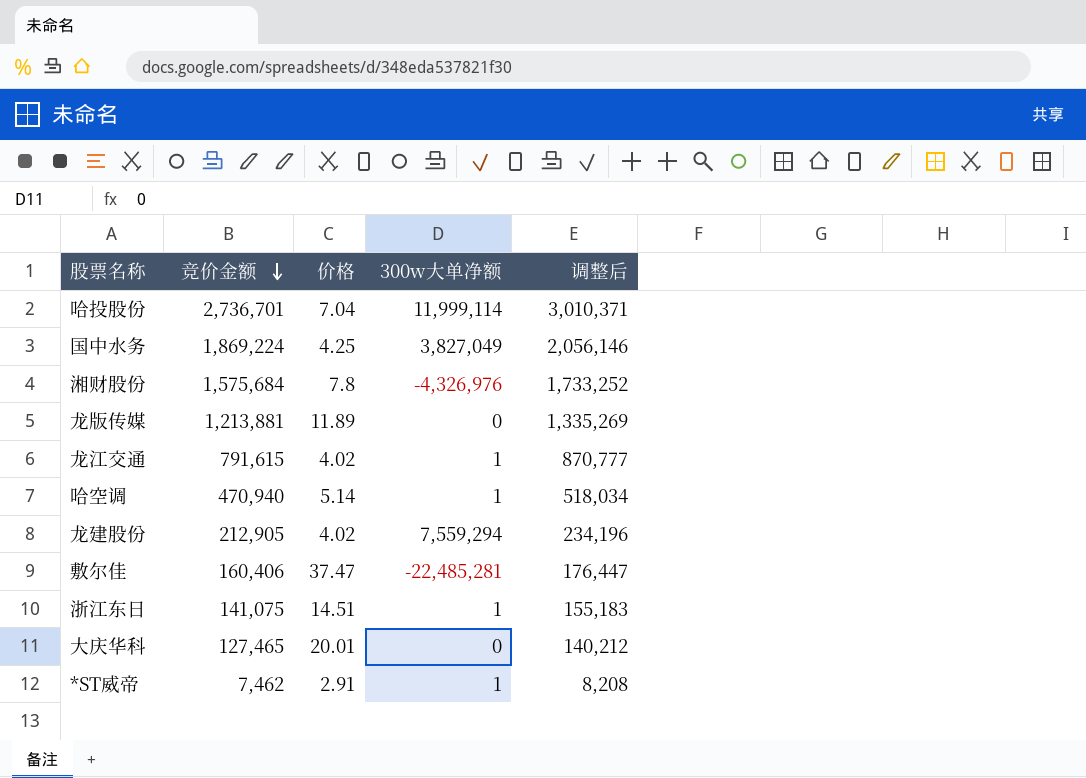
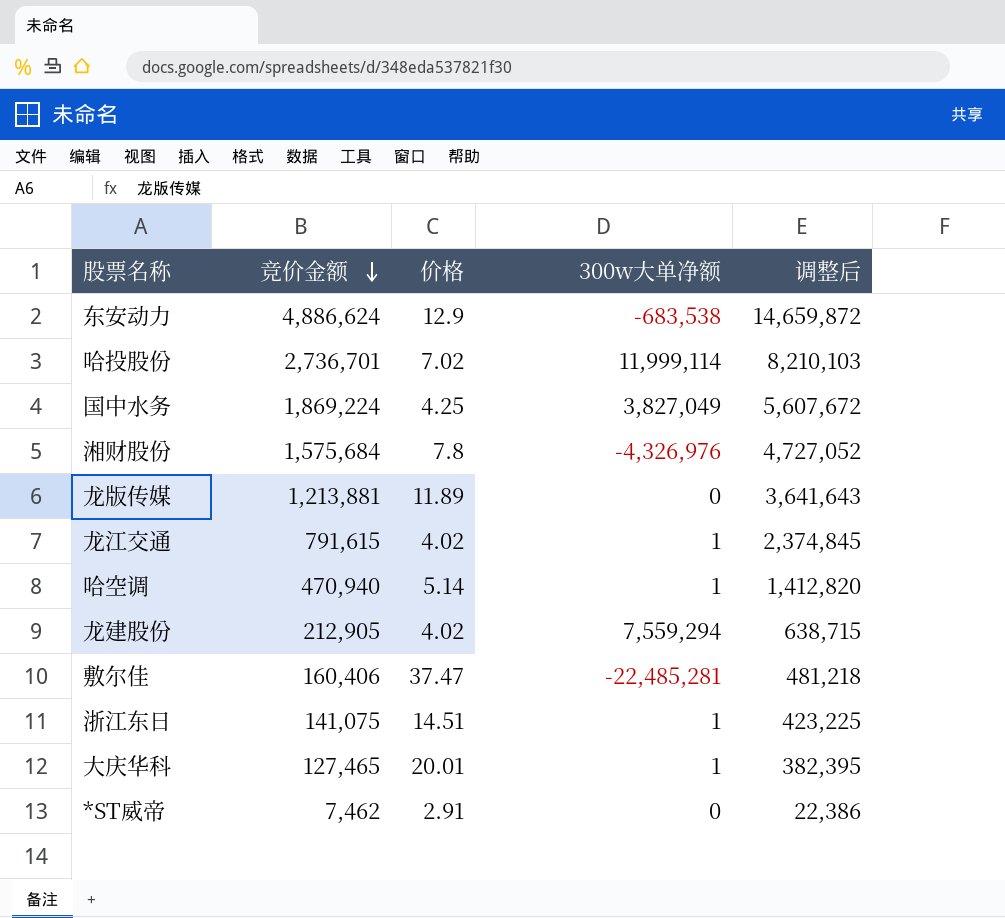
column 调整后 | formula: [竞价金额] * 1.1 -> [竞价金额] * 3
row 东安动力: none -> 4,886,624 | 12.9 | -683,538 | 14,659,872
哈投股份 | 价格: 7.04 -> 7.02
大庆华科 | 300w大单净额: 0 -> 1
*ST威帝 | 300w大单净额: 1 -> 0

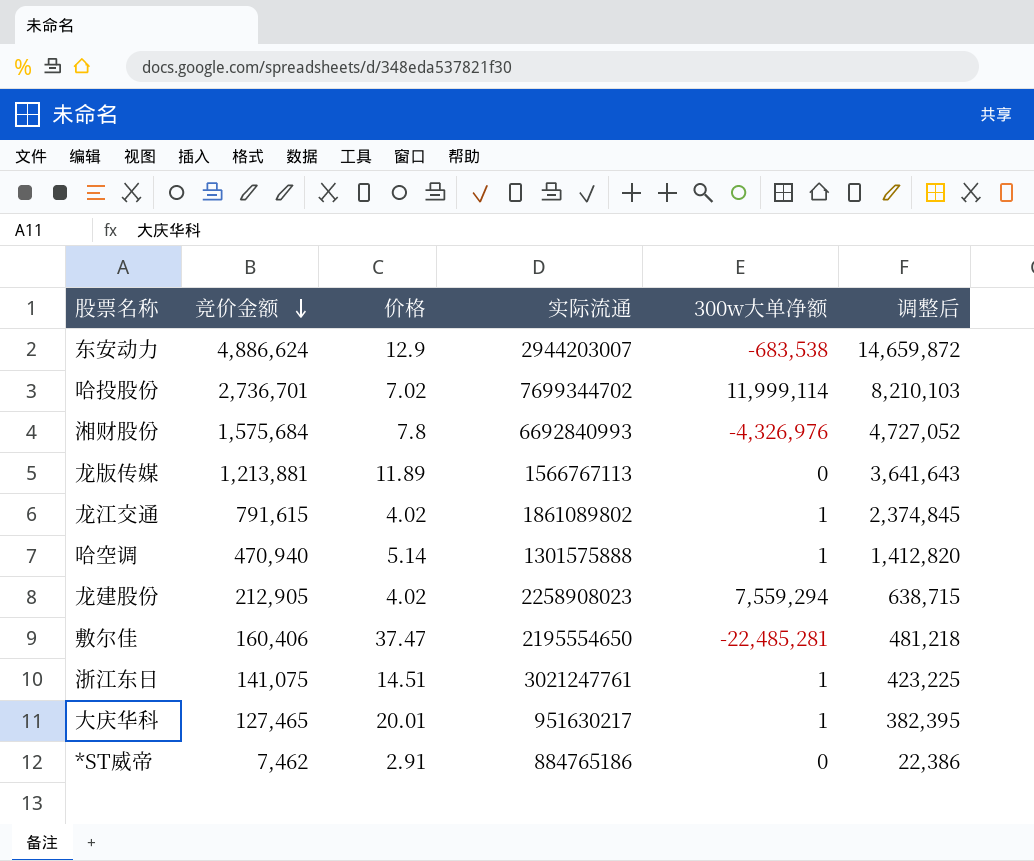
column 实际流通 | position: none -> 4
row 国中水务: 1,869,224 | 4.25 | 3,827,049 | 5,607,672 -> none

